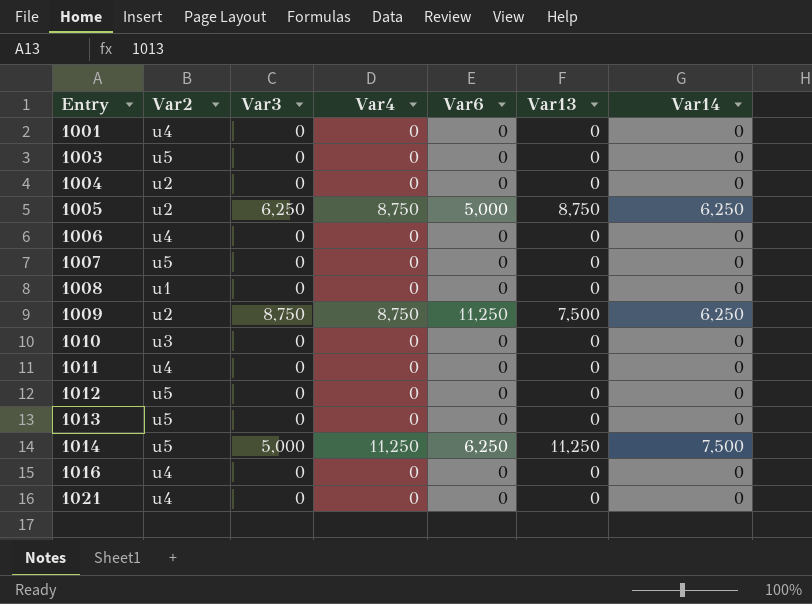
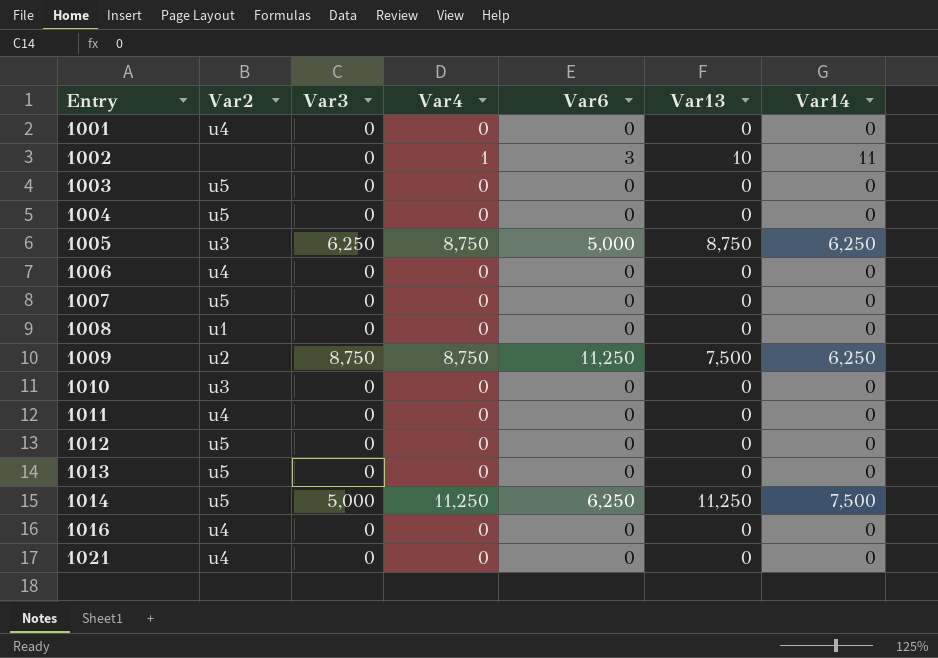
row 1002: none -> none | 0 | 1 | 3 | 10 | 11
1004 | Var2: u2 -> u5
1005 | Var2: u2 -> u3

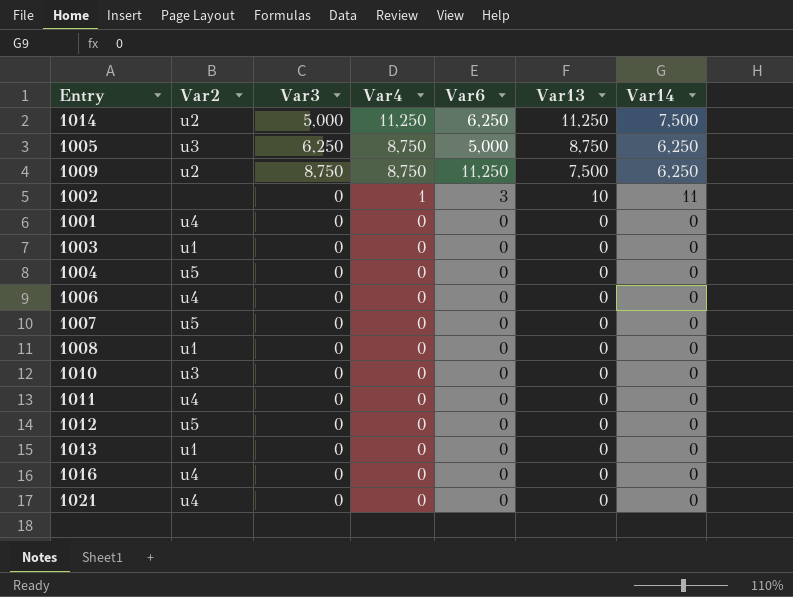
row order: Entry ascending -> Var4 descending
1014 | Var2: u5 -> u2
1003 | Var2: u5 -> u1
1013 | Var2: u5 -> u1

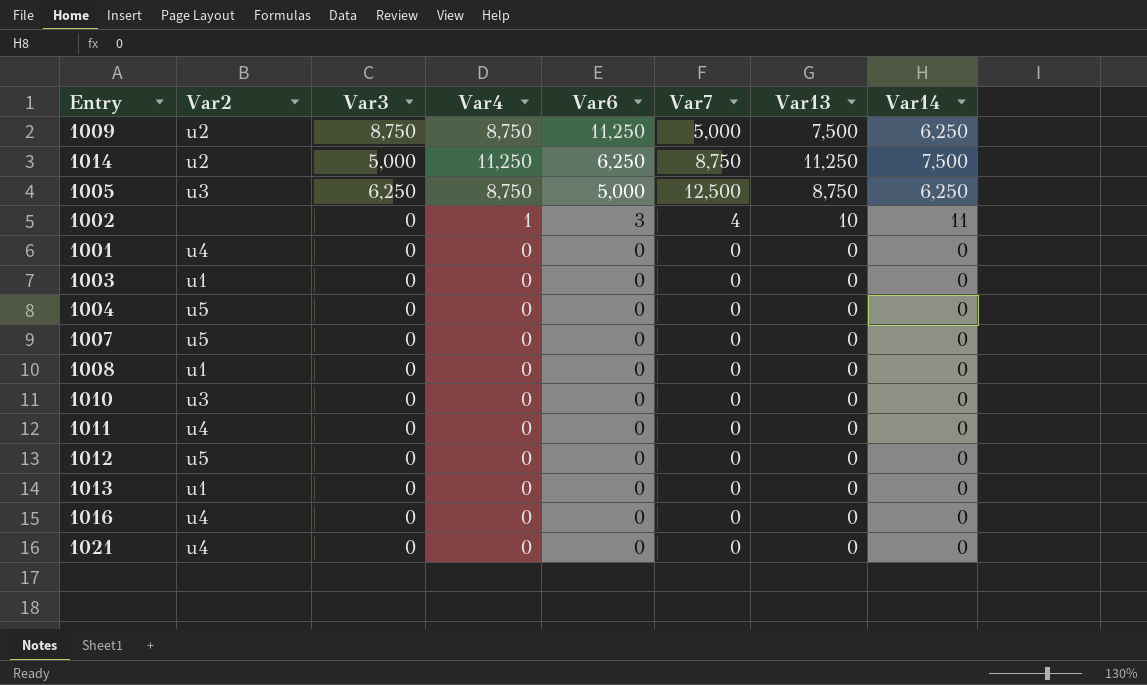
row order: Var4 descending -> Var6 descending
column Var7 | position: none -> 6
row 1006: u4 | 0 | 0 | 0 | 0 | 0 -> none

